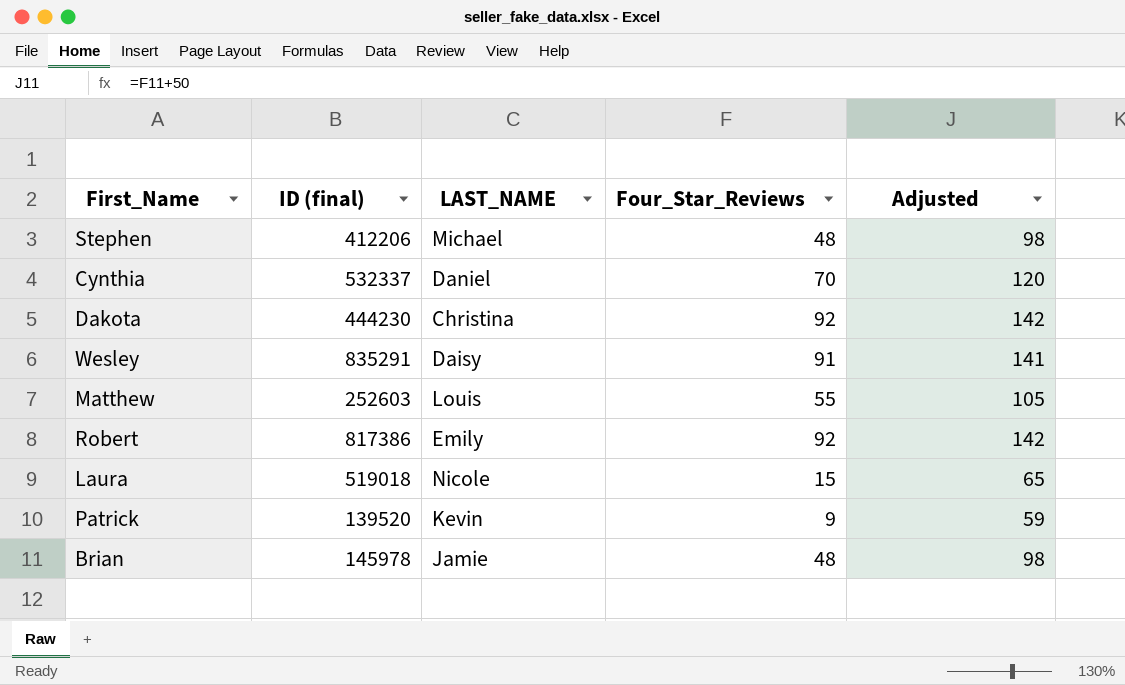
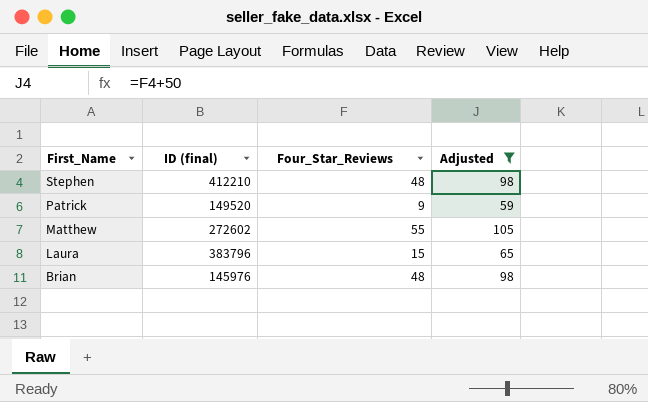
filter: none -> Adjusted <= 105
row order: none -> First_Name descending
column LAST_NAME | position: 3 -> none
Stephen | ID (final): 412206 -> 412210
Patrick | ID (final): 139520 -> 149520
Matthew | ID (final): 252603 -> 272602
Laura | ID (final): 519018 -> 383796
Brian | ID (final): 145978 -> 145976

